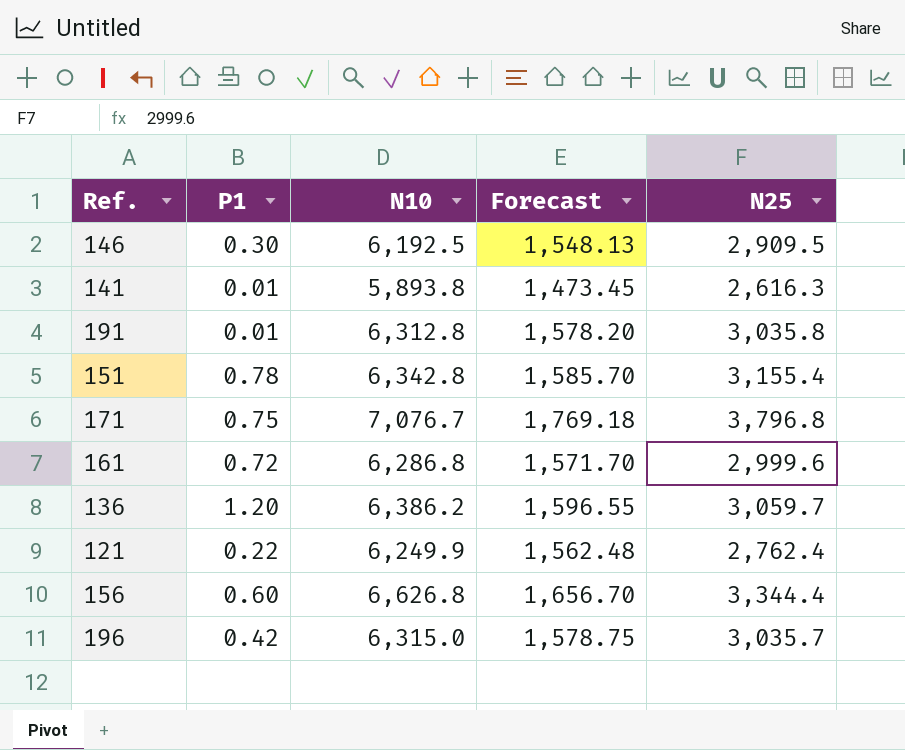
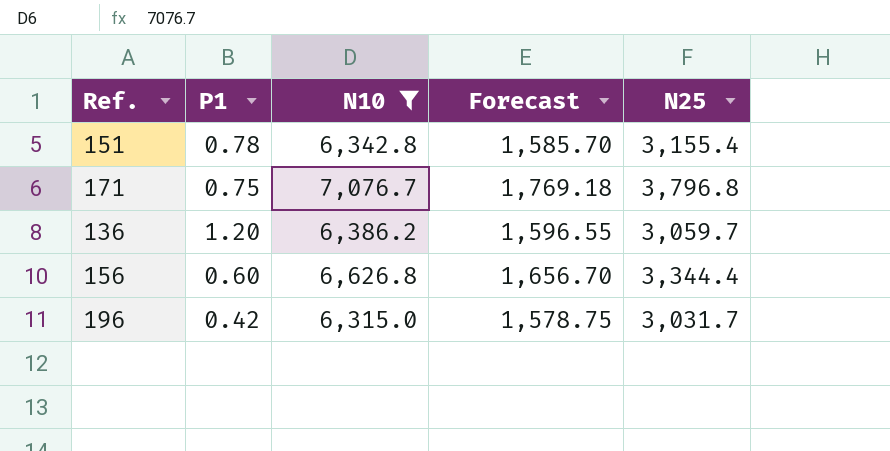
filter: none -> N10 >= 6,315.0
196 | N25: 3,035.7 -> 3,031.7

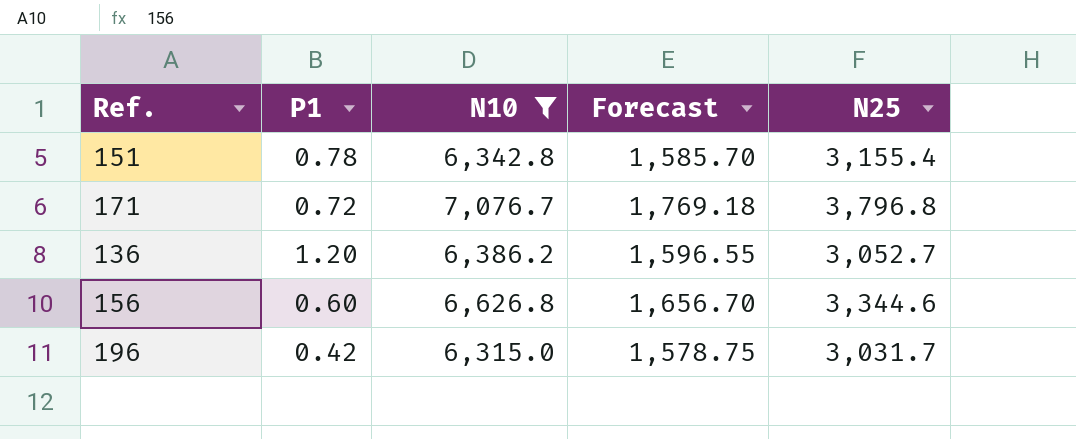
171 | P1: 0.75 -> 0.72
136 | N25: 3,059.7 -> 3,052.7
156 | N25: 3,344.4 -> 3,344.6

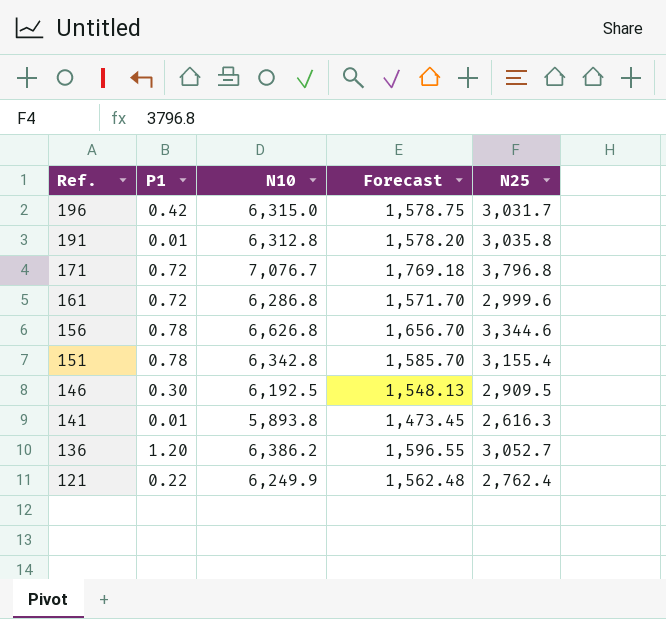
filter: N10 >= 6,315.0 -> none
row order: none -> Ref. descending
156 | P1: 0.60 -> 0.78

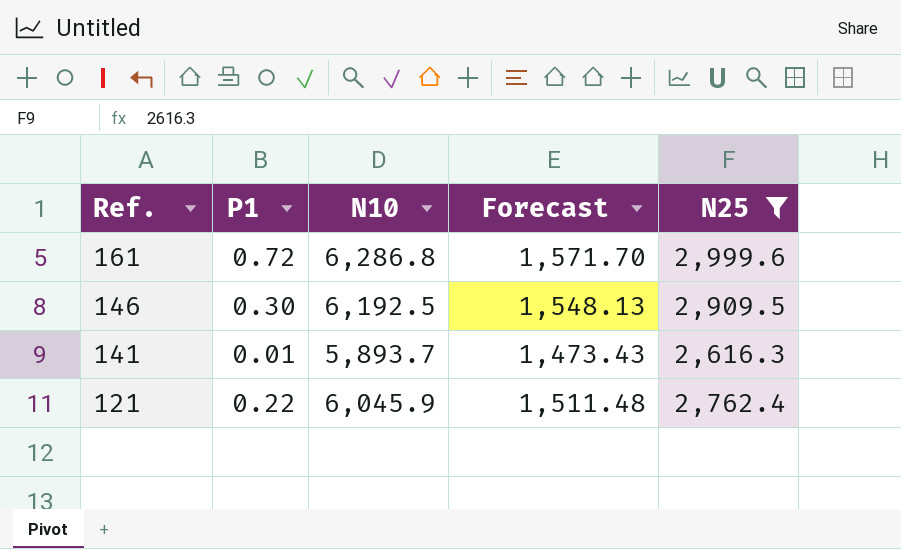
filter: none -> N25 <= 2,999.6
141 | N10: 5,893.8 -> 5,893.7
141 | Forecast: 1,473.45 -> 1,473.43
121 | N10: 6,249.9 -> 6,045.9
121 | Forecast: 1,562.48 -> 1,511.48

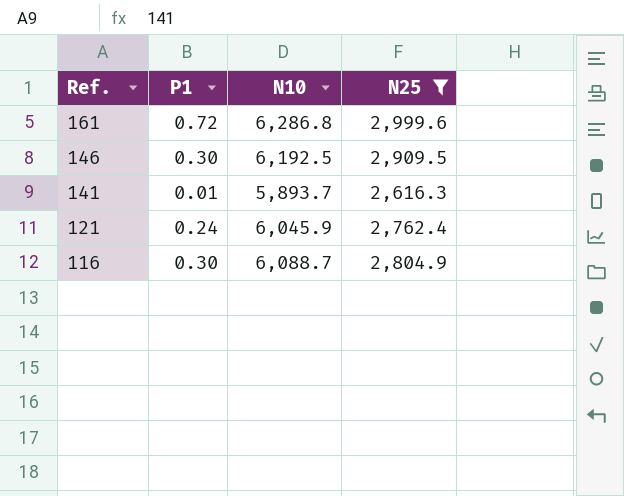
column Forecast | formula: [N10] * 0.25 -> none
121 | P1: 0.22 -> 0.24
row 116: none -> 0.30 | 6,088.7 | 2,804.9

